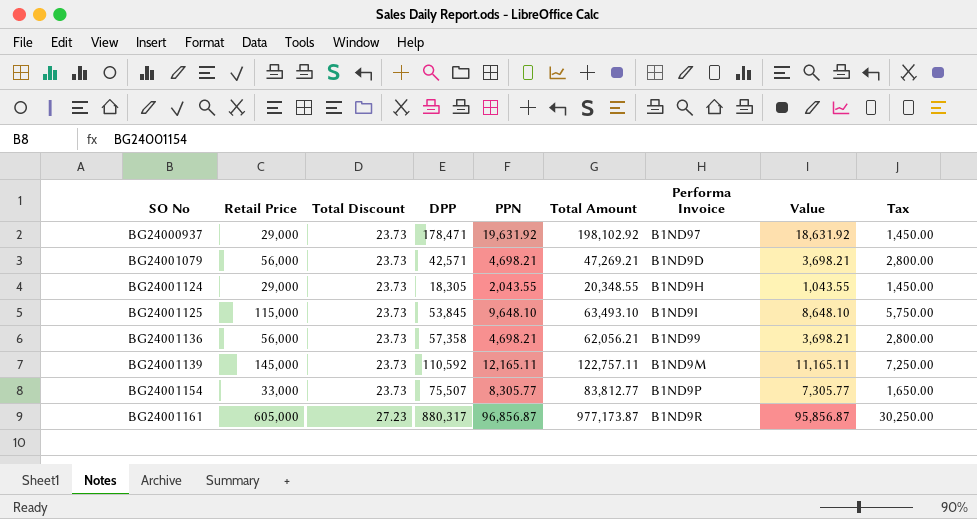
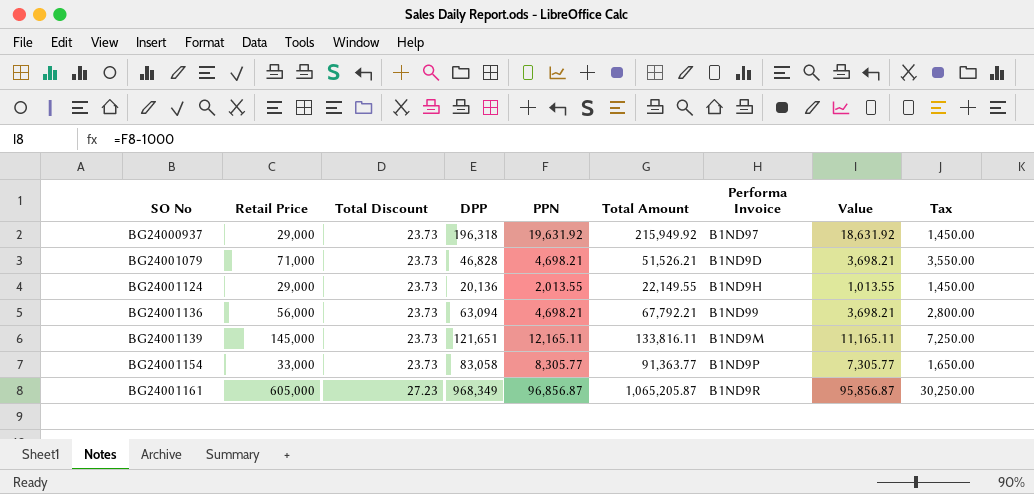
row BG24001125: 115,000 | 23.73 | 53,845 | 9,648.10 | 63,493.10 | B1ND9I | 8,648.10 | 5,750.00 -> none
BG24000937 | DPP: 178,471 -> 196,318
BG24000937 | Total Amount: 198,102.92 -> 215,949.92
BG24001079 | Retail Price: 56,000 -> 71,000
BG24001079 | DPP: 42,571 -> 46,828
BG24001079 | Total Amount: 47,269.21 -> 51,526.21
BG24001079 | Tax: 2,800.00 -> 3,550.00
BG24001124 | DPP: 18,305 -> 20,136
BG24001124 | PPN: 2,043.55 -> 2,013.55
BG24001124 | Total Amount: 20,348.55 -> 22,149.55
BG24001124 | Value: 1,043.55 -> 1,013.55
BG24001136 | DPP: 57,358 -> 63,094
BG24001136 | Total Amount: 62,056.21 -> 67,792.21
BG24001139 | DPP: 110,592 -> 121,651
BG24001139 | Total Amount: 122,757.11 -> 133,816.11
BG24001154 | DPP: 75,507 -> 83,058
BG24001154 | Total Amount: 83,812.77 -> 91,363.77
BG24001161 | DPP: 880,317 -> 968,349
BG24001161 | Total Amount: 977,173.87 -> 1,065,205.87

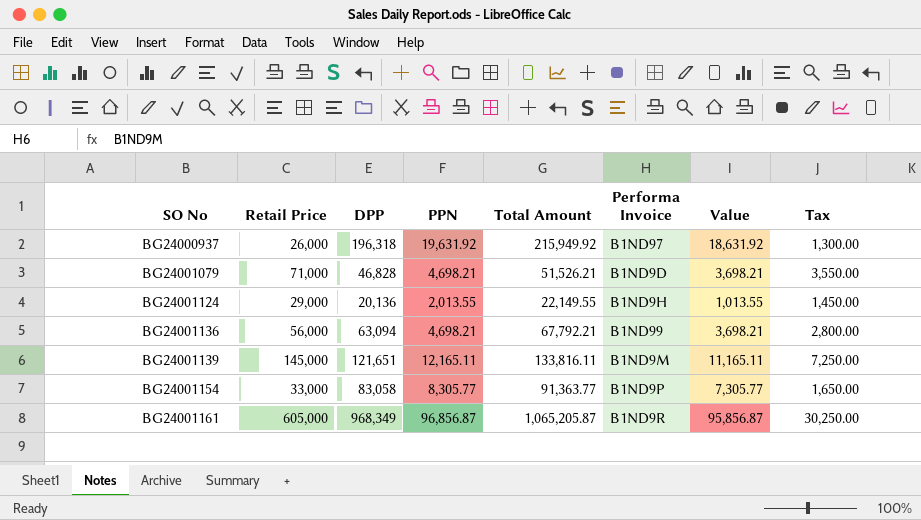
column Total Discount | position: 3 -> none
BG24000937 | Retail Price: 29,000 -> 26,000
BG24000937 | Tax: 1,450.00 -> 1,300.00

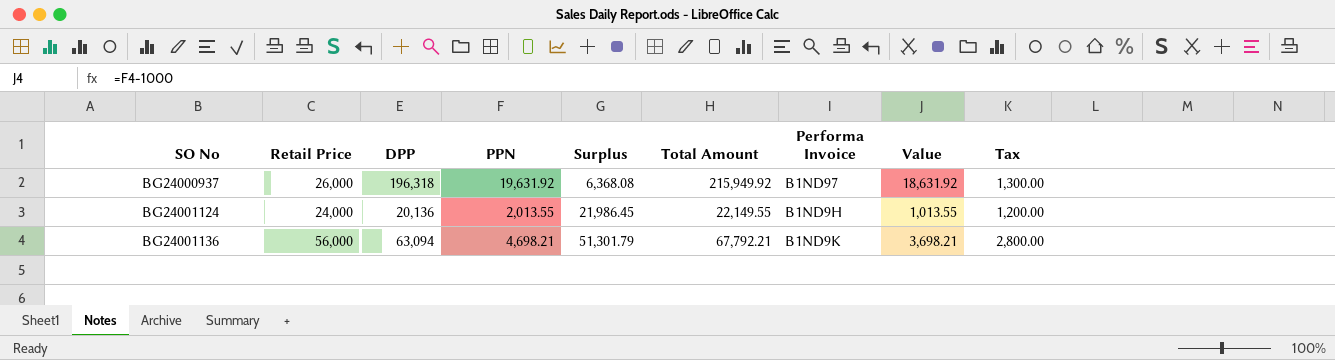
column Surplus | formula: none -> [Retail Price] - [PPN]
row BG24001079: 71,000 | 46,828 | 4,698.21 | 51,526.21 | B1ND9D | 3,698.21 | 3,550.00 -> none
row BG24001139: 145,000 | 121,651 | 12,165.11 | 133,816.11 | B1ND9M | 11,165.11 | 7,250.00 -> none
row BG24001154: 33,000 | 83,058 | 8,305.77 | 91,363.77 | B1ND9P | 7,305.77 | 1,650.00 -> none
row BG24001161: 605,000 | 968,349 | 96,856.87 | 1,065,205.87 | B1ND9R | 95,856.87 | 30,250.00 -> none
BG24001124 | Retail Price: 29,000 -> 24,000
BG24001124 | Tax: 1,450.00 -> 1,200.00
BG24001136 | Performa Invoice: B1ND99 -> B1ND9K

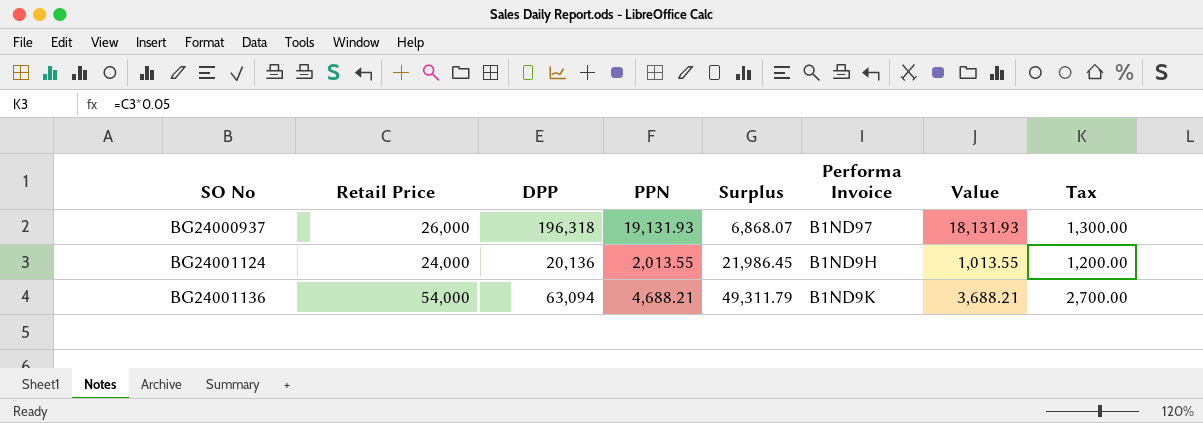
column Total Amount | formula: [DPP] + [PPN] -> none
BG24000937 | PPN: 19,631.92 -> 19,131.93
BG24000937 | Surplus: 6,368.08 -> 6,868.07
BG24000937 | Value: 18,631.92 -> 18,131.93
BG24001136 | Retail Price: 56,000 -> 54,000
BG24001136 | PPN: 4,698.21 -> 4,688.21
BG24001136 | Surplus: 51,301.79 -> 49,311.79
BG24001136 | Value: 3,698.21 -> 3,688.21
BG24001136 | Tax: 2,800.00 -> 2,700.00

